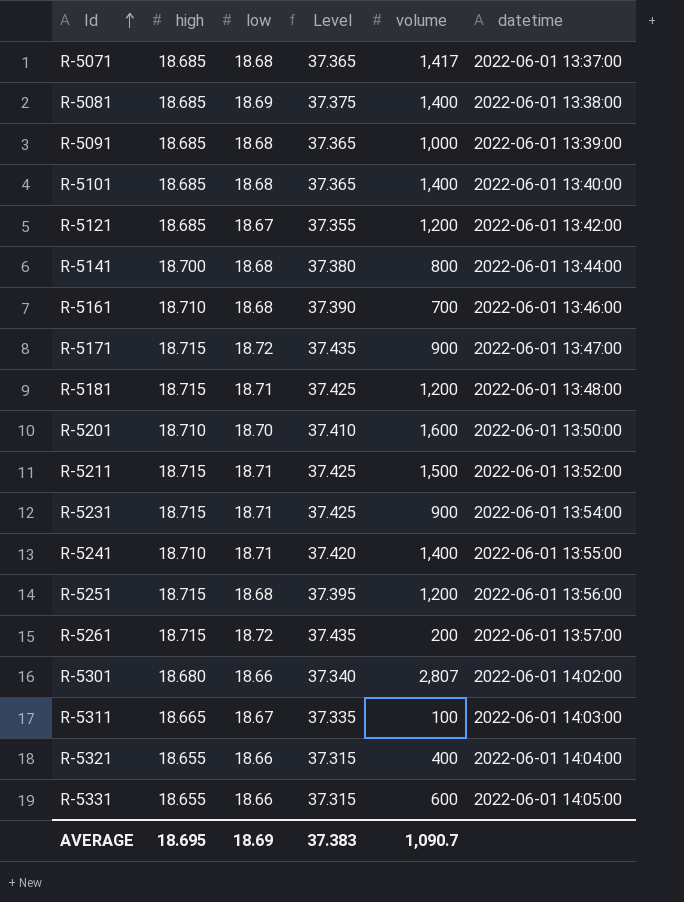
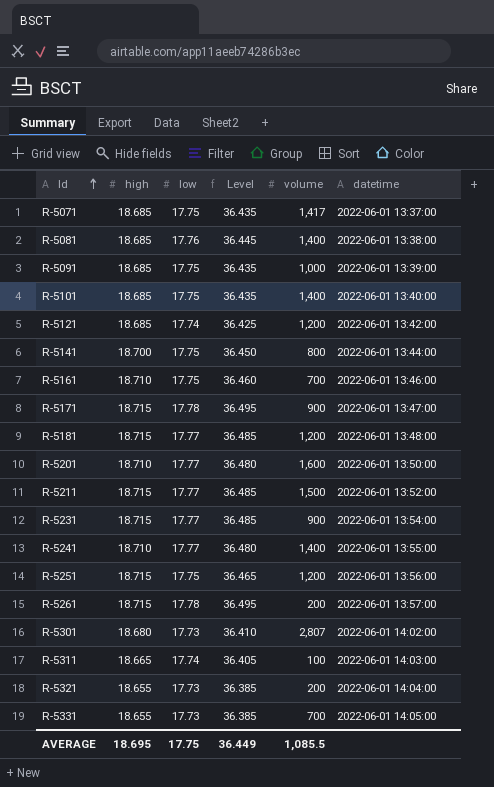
R-5071 | low: 18.68 -> 17.75
R-5071 | Level: 37.365 -> 36.435
R-5081 | low: 18.69 -> 17.76
R-5081 | Level: 37.375 -> 36.445
R-5091 | low: 18.68 -> 17.75
R-5091 | Level: 37.365 -> 36.435
R-5101 | low: 18.68 -> 17.75
R-5101 | Level: 37.365 -> 36.435
R-5121 | low: 18.67 -> 17.74
R-5121 | Level: 37.355 -> 36.425
R-5141 | low: 18.68 -> 17.75
R-5141 | Level: 37.380 -> 36.450
R-5161 | low: 18.68 -> 17.75
R-5161 | Level: 37.390 -> 36.460
R-5171 | low: 18.72 -> 17.78
R-5171 | Level: 37.435 -> 36.495
R-5181 | low: 18.71 -> 17.77
R-5181 | Level: 37.425 -> 36.485
R-5201 | low: 18.70 -> 17.77
R-5201 | Level: 37.410 -> 36.480
R-5211 | low: 18.71 -> 17.77
R-5211 | Level: 37.425 -> 36.485
R-5231 | low: 18.71 -> 17.77
R-5231 | Level: 37.425 -> 36.485
R-5241 | low: 18.71 -> 17.77
R-5241 | Level: 37.420 -> 36.480
R-5251 | low: 18.68 -> 17.75
R-5251 | Level: 37.395 -> 36.465
R-5261 | low: 18.72 -> 17.78
R-5261 | Level: 37.435 -> 36.495
R-5301 | low: 18.66 -> 17.73
R-5301 | Level: 37.340 -> 36.410
R-5311 | low: 18.67 -> 17.74
R-5311 | Level: 37.335 -> 36.405
R-5321 | low: 18.66 -> 17.73
R-5321 | Level: 37.315 -> 36.385
R-5321 | volume: 400 -> 200
R-5331 | low: 18.66 -> 17.73
R-5331 | Level: 37.315 -> 36.385
R-5331 | volume: 600 -> 700
AVERAGE | low: 18.69 -> 17.75
AVERAGE | Level: 37.383 -> 36.449
AVERAGE | volume: 1,090.7 -> 1,085.5

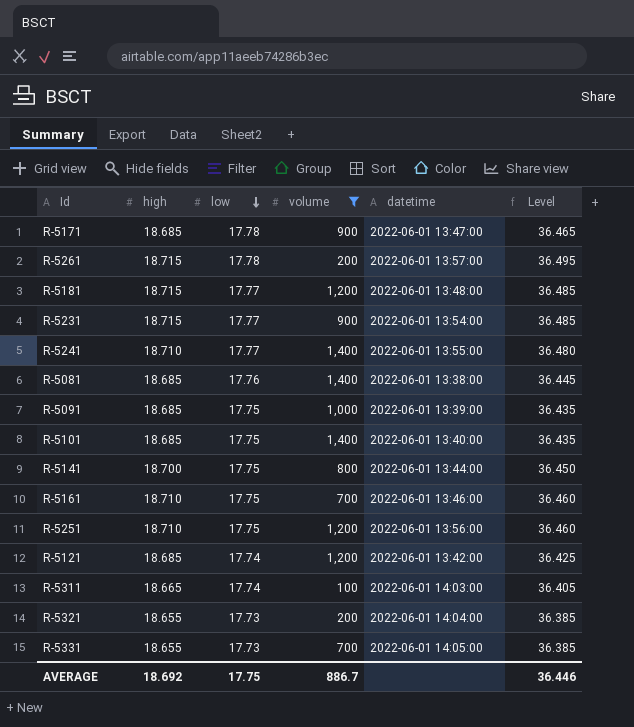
filter: none -> volume <= 1,400
row order: Id ascending -> low descending
column Level | position: 4 -> 6
R-5171 | high: 18.715 -> 18.685
R-5171 | Level: 36.495 -> 36.465
R-5251 | high: 18.715 -> 18.710
R-5251 | Level: 36.465 -> 36.460
AVERAGE | high: 18.695 -> 18.692
AVERAGE | volume: 1,085.5 -> 886.7
AVERAGE | Level: 36.449 -> 36.446

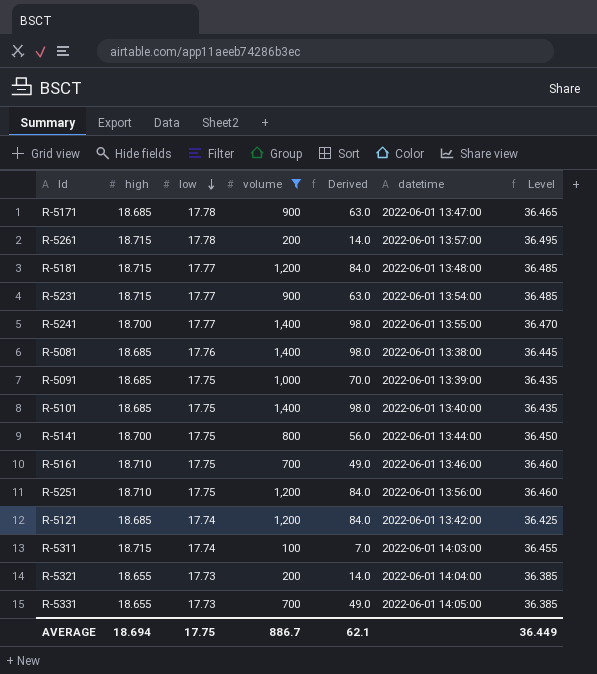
column Derived | formula: none -> [volume] * 0.07
R-5241 | high: 18.710 -> 18.700
R-5241 | Level: 36.480 -> 36.470
R-5311 | high: 18.665 -> 18.715
R-5311 | Level: 36.405 -> 36.455
AVERAGE | high: 18.692 -> 18.694
AVERAGE | Level: 36.446 -> 36.449

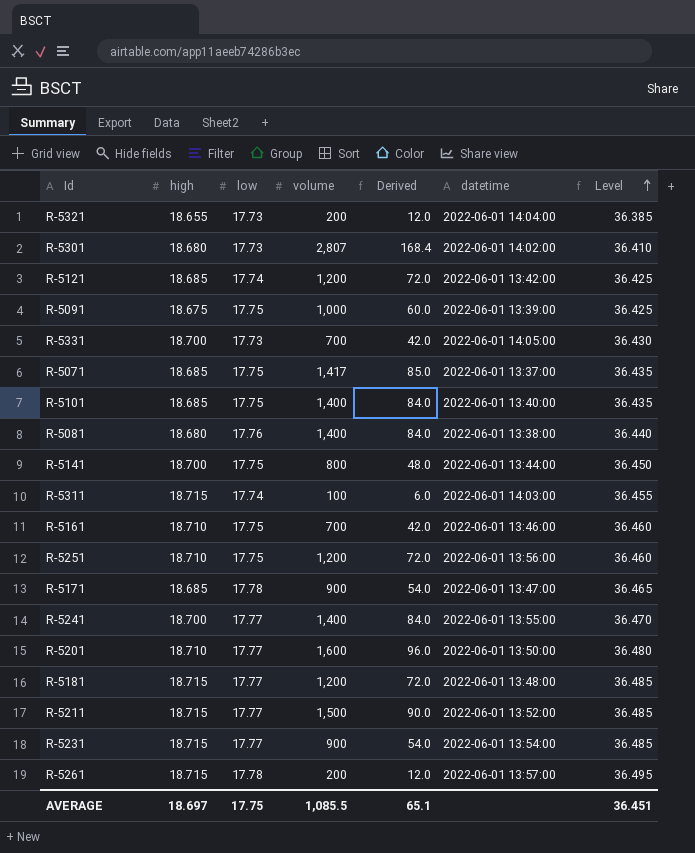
filter: volume <= 1,400 -> none
row order: low descending -> Level ascending
column Derived | formula: [volume] * 0.07 -> [volume] * 0.06
R-5091 | high: 18.685 -> 18.675
R-5091 | Level: 36.435 -> 36.425
R-5331 | high: 18.655 -> 18.700
R-5331 | Level: 36.385 -> 36.430
R-5081 | high: 18.685 -> 18.680
R-5081 | Level: 36.445 -> 36.440
AVERAGE | high: 18.694 -> 18.697
AVERAGE | volume: 886.7 -> 1,085.5
AVERAGE | Derived: 62.1 -> 65.1
AVERAGE | Level: 36.449 -> 36.451

